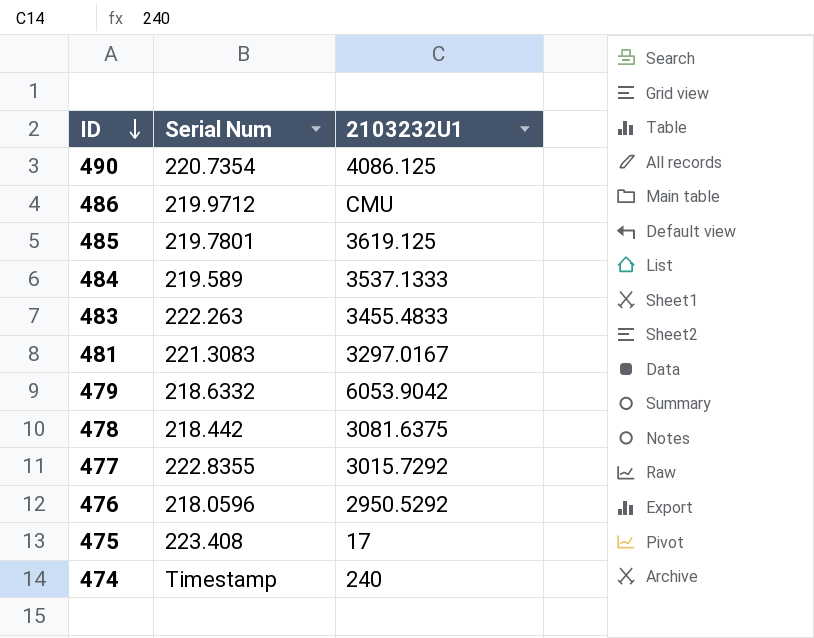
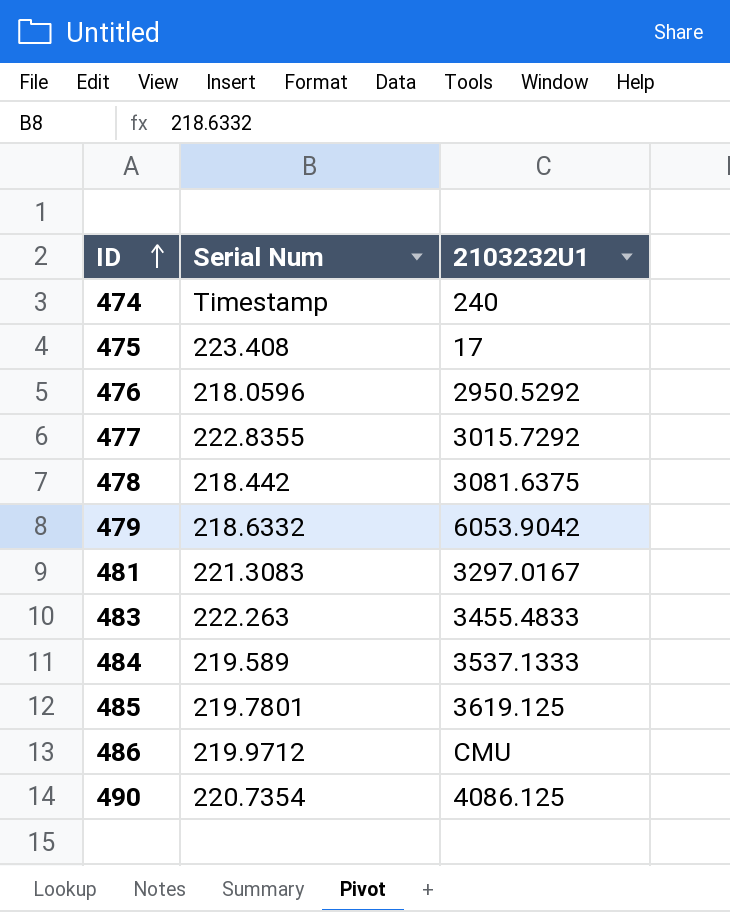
row order: ID descending -> ID ascending

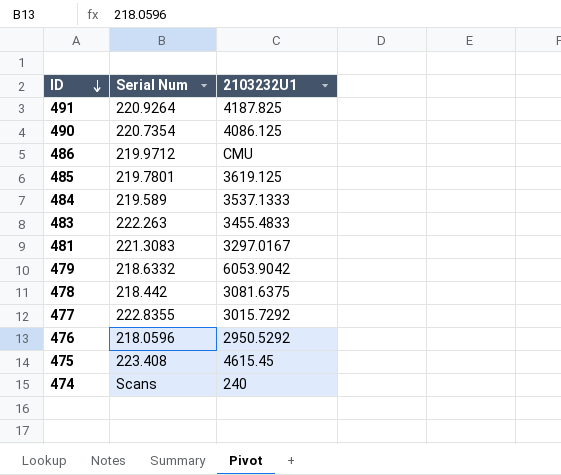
row order: ID ascending -> ID descending
row 491: none -> 220.9264 | 4187.825
475 | 2103232U1: 17 -> 4615.45
474 | Serial Num: Timestamp -> Scans

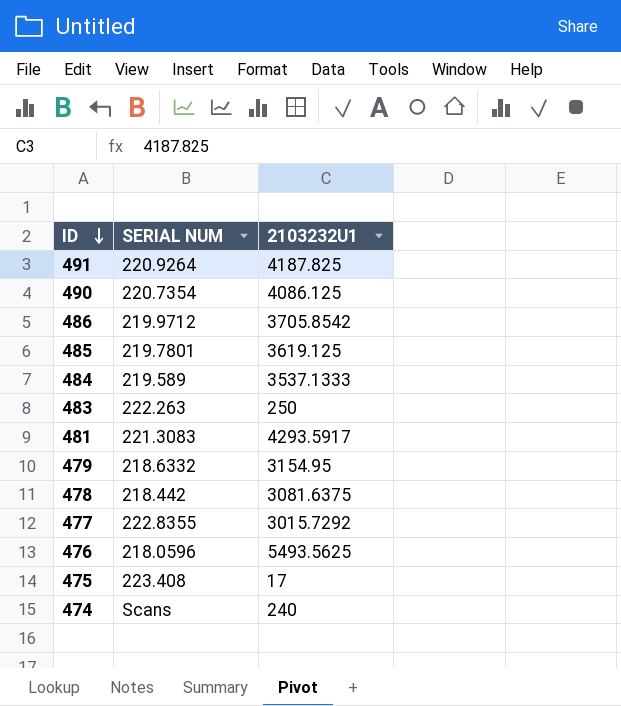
column name: Serial Num -> SERIAL NUM
486 | 2103232U1: CMU -> 3705.8542
483 | 2103232U1: 3455.4833 -> 250
481 | 2103232U1: 3297.0167 -> 4293.5917
479 | 2103232U1: 6053.9042 -> 3154.95
476 | 2103232U1: 2950.5292 -> 5493.5625
475 | 2103232U1: 4615.45 -> 17

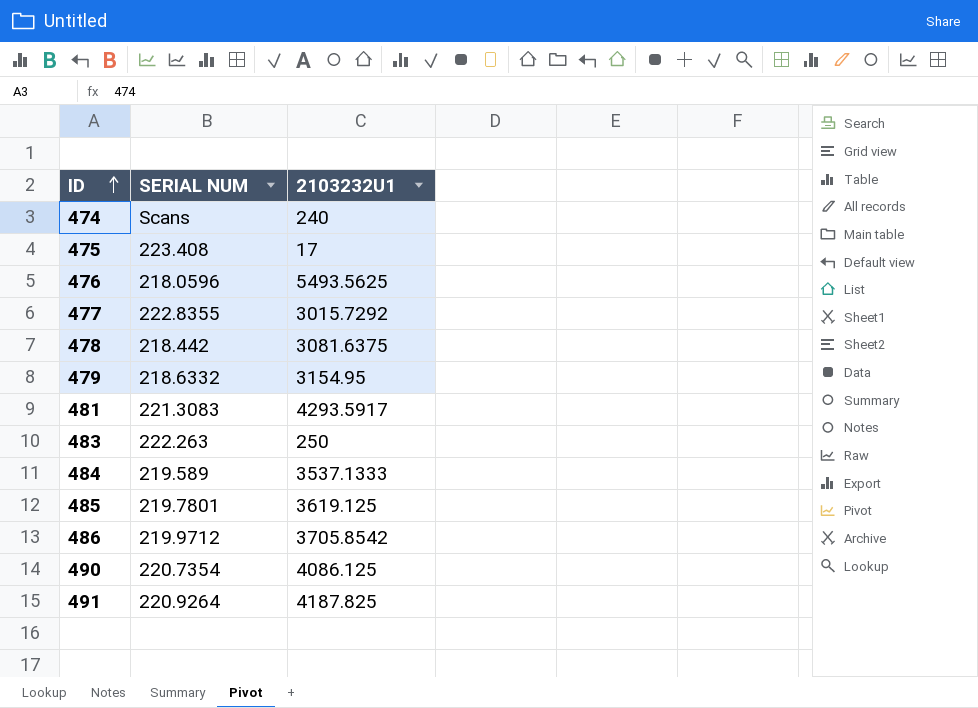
row order: ID descending -> ID ascending

